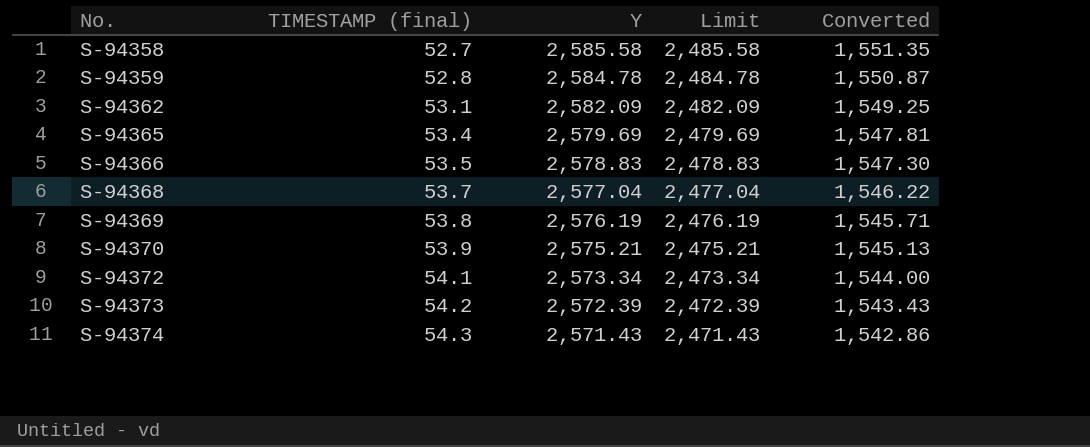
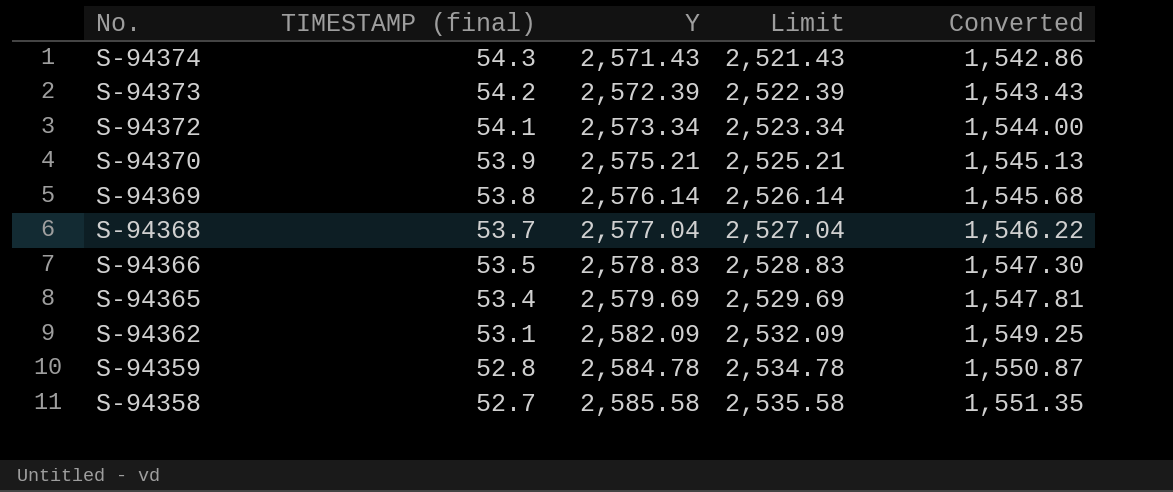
row order: No. ascending -> No. descending
column Limit | formula: [Y] - 100 -> [Y] - 50
S-94369 | Y: 2,576.19 -> 2,576.14
S-94369 | Converted: 1,545.71 -> 1,545.68

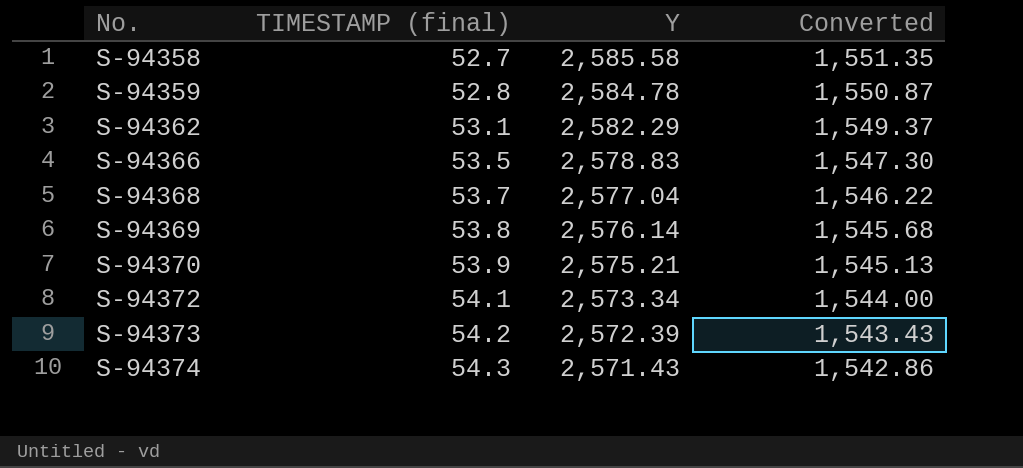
row order: No. descending -> No. ascending
column Limit | formula: [Y] - 50 -> none
row S-94365: 53.4 | 2,579.69 | 2,529.69 | 1,547.81 -> none
S-94362 | Y: 2,582.09 -> 2,582.29
S-94362 | Converted: 1,549.25 -> 1,549.37

